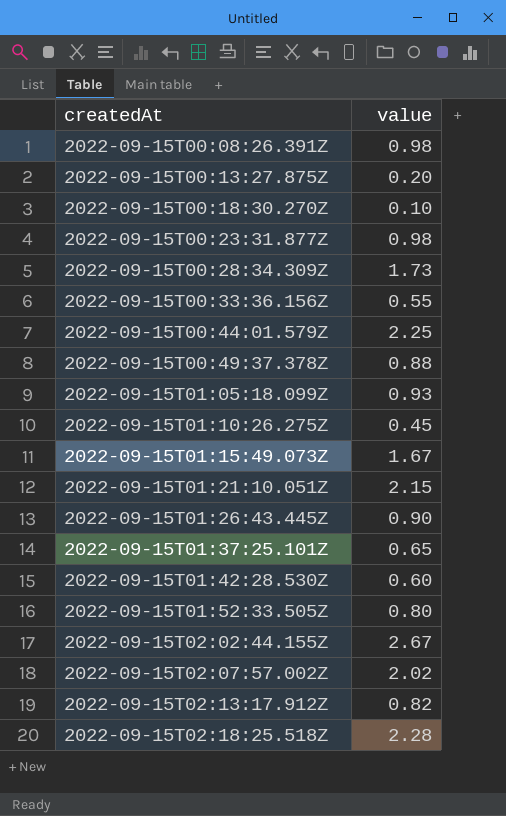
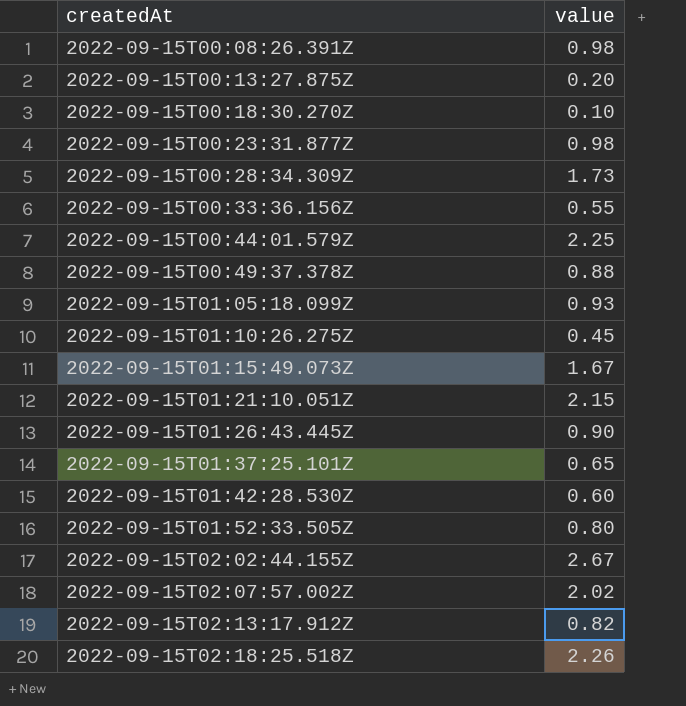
2022-09-15T02:18:25.518Z | value: 2.28 -> 2.26

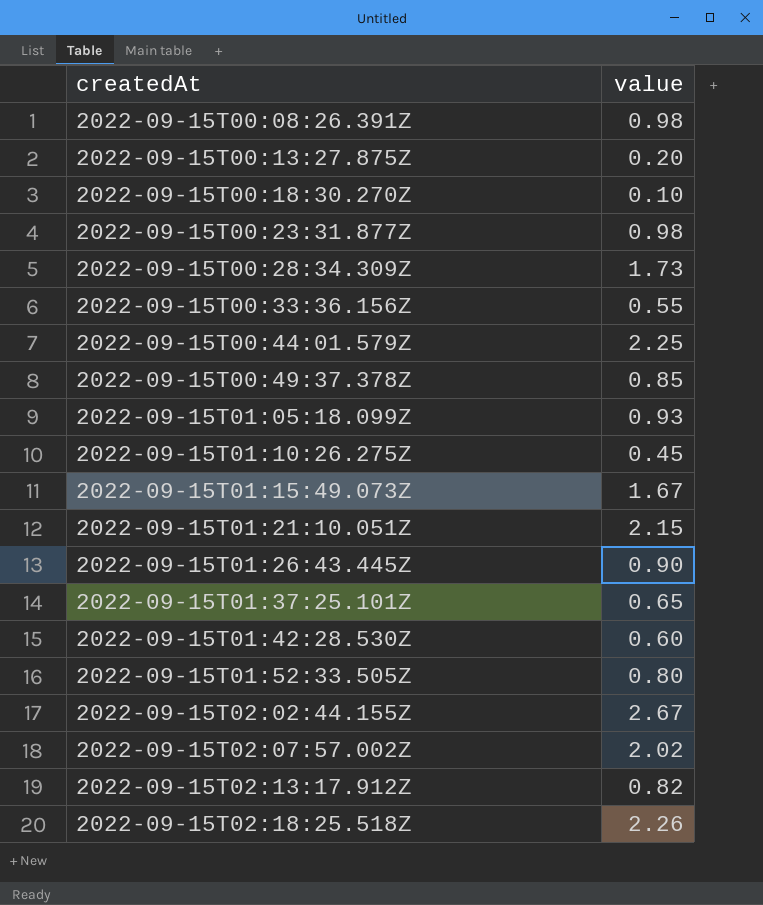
2022-09-15T00:49:37.378Z | value: 0.88 -> 0.85

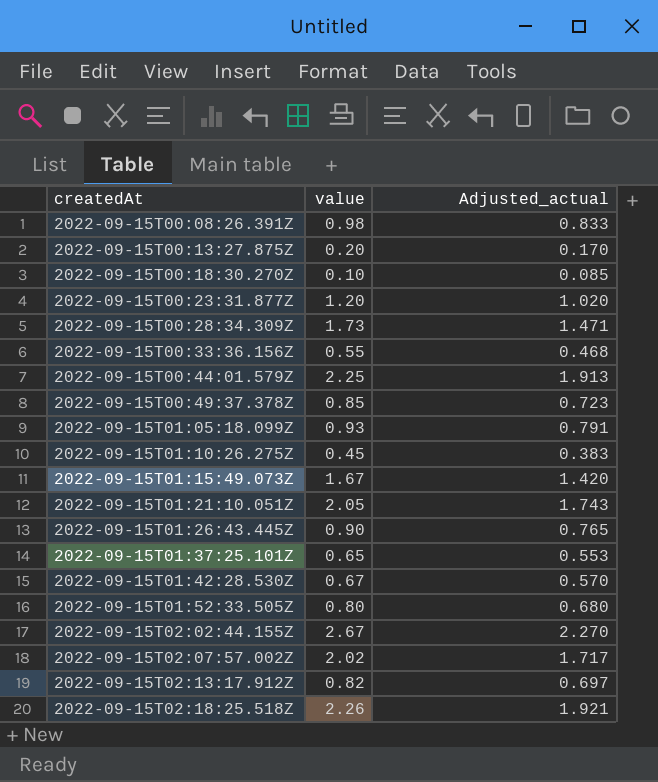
column Adjusted_actual | formula: none -> [value] * 0.85
2022-09-15T00:23:31.877Z | value: 0.98 -> 1.20
2022-09-15T01:21:10.051Z | value: 2.15 -> 2.05
2022-09-15T01:42:28.530Z | value: 0.60 -> 0.67

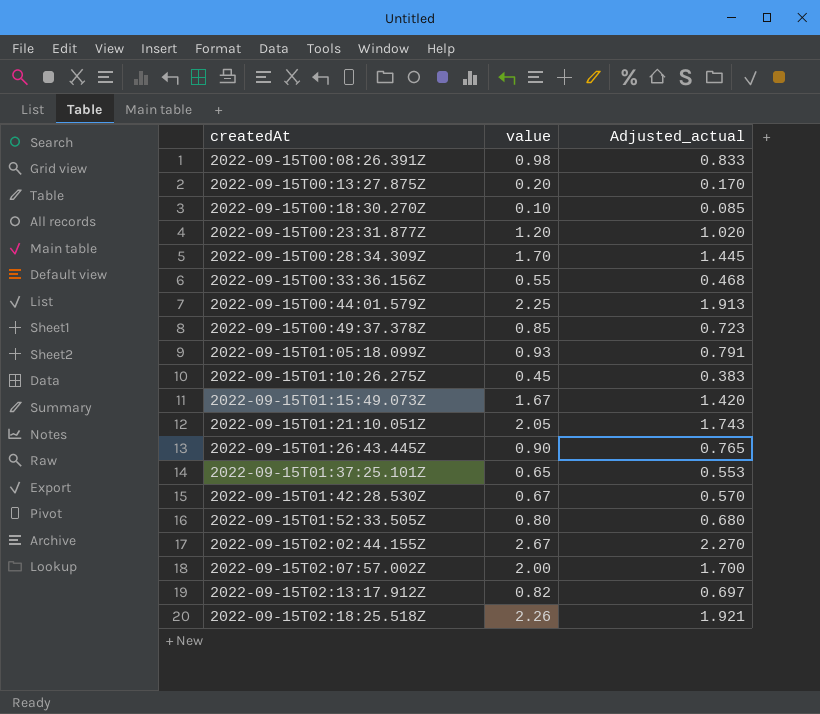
2022-09-15T00:28:34.309Z | value: 1.73 -> 1.70
2022-09-15T00:28:34.309Z | Adjusted_actual: 1.471 -> 1.445
2022-09-15T02:07:57.002Z | value: 2.02 -> 2.00
2022-09-15T02:07:57.002Z | Adjusted_actual: 1.717 -> 1.700

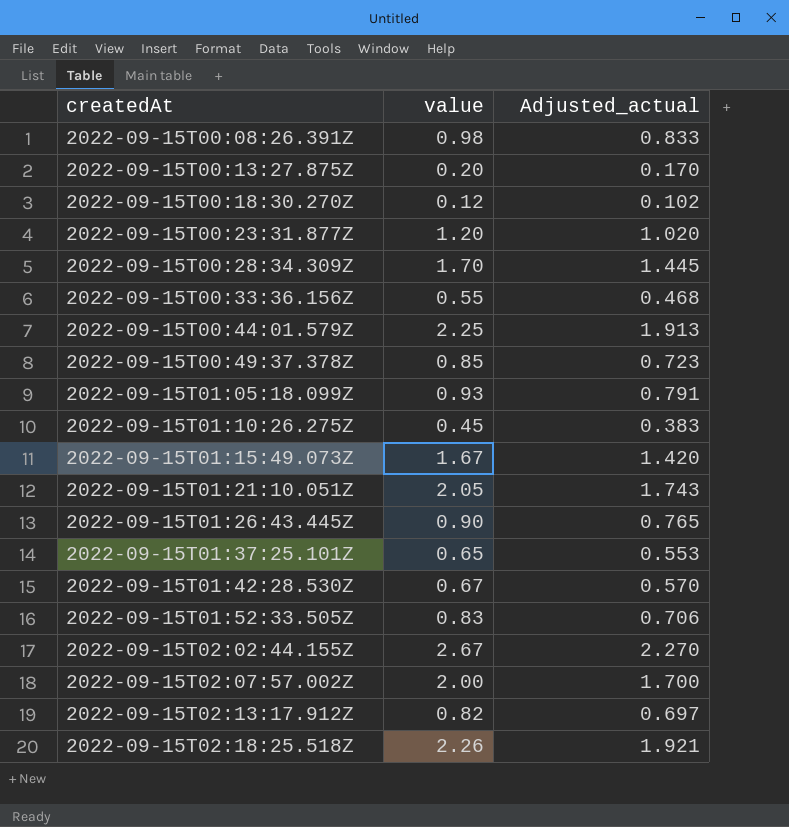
2022-09-15T00:18:30.270Z | value: 0.10 -> 0.12
2022-09-15T00:18:30.270Z | Adjusted_actual: 0.085 -> 0.102
2022-09-15T01:52:33.505Z | value: 0.80 -> 0.83
2022-09-15T01:52:33.505Z | Adjusted_actual: 0.680 -> 0.706

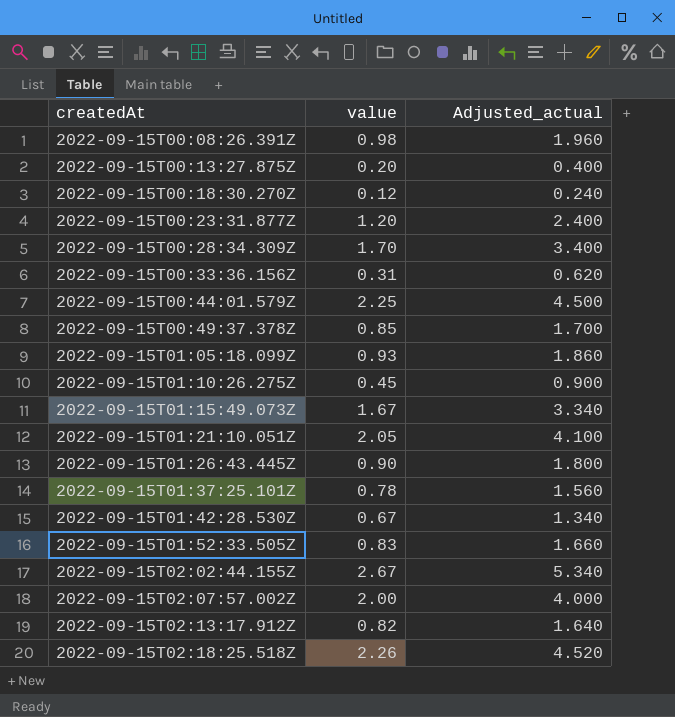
column Adjusted_actual | formula: [value] * 0.85 -> [value] * 2
2022-09-15T00:33:36.156Z | value: 0.55 -> 0.31
2022-09-15T01:37:25.101Z | value: 0.65 -> 0.78

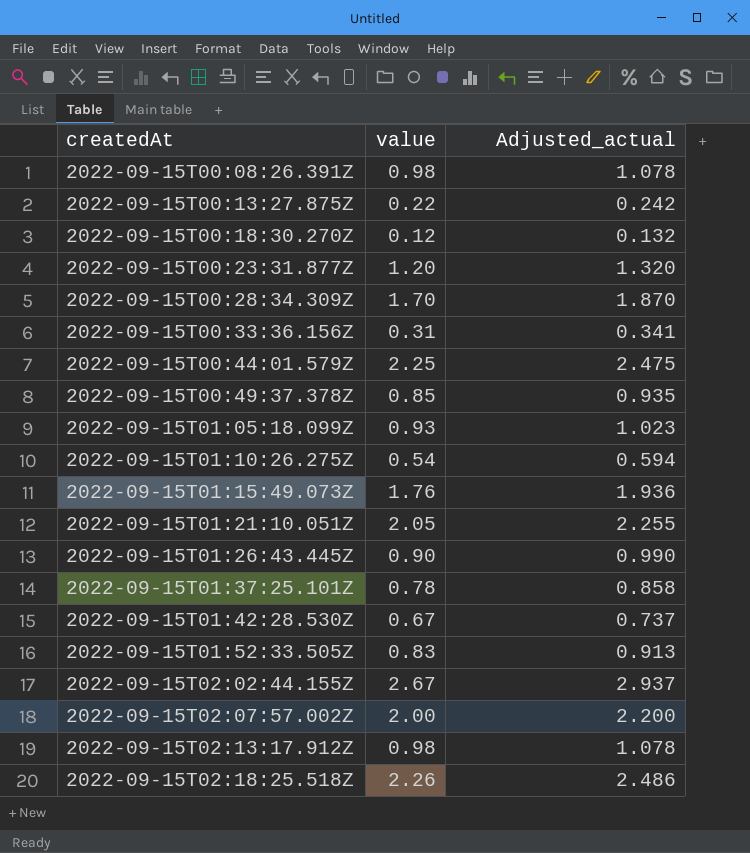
column Adjusted_actual | formula: [value] * 2 -> [value] * 1.1
2022-09-15T00:13:27.875Z | value: 0.20 -> 0.22
2022-09-15T01:10:26.275Z | value: 0.45 -> 0.54
2022-09-15T01:15:49.073Z | value: 1.67 -> 1.76
2022-09-15T02:13:17.912Z | value: 0.82 -> 0.98

